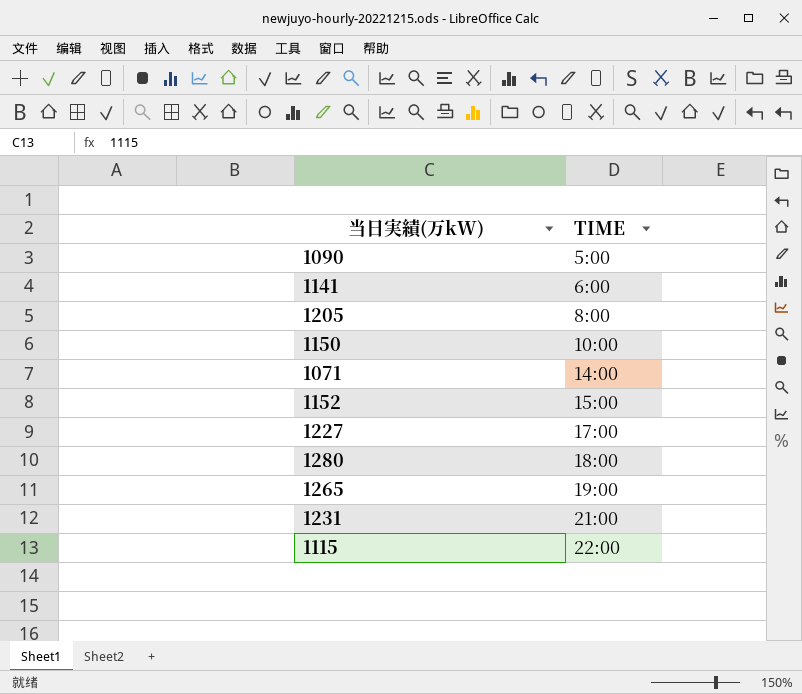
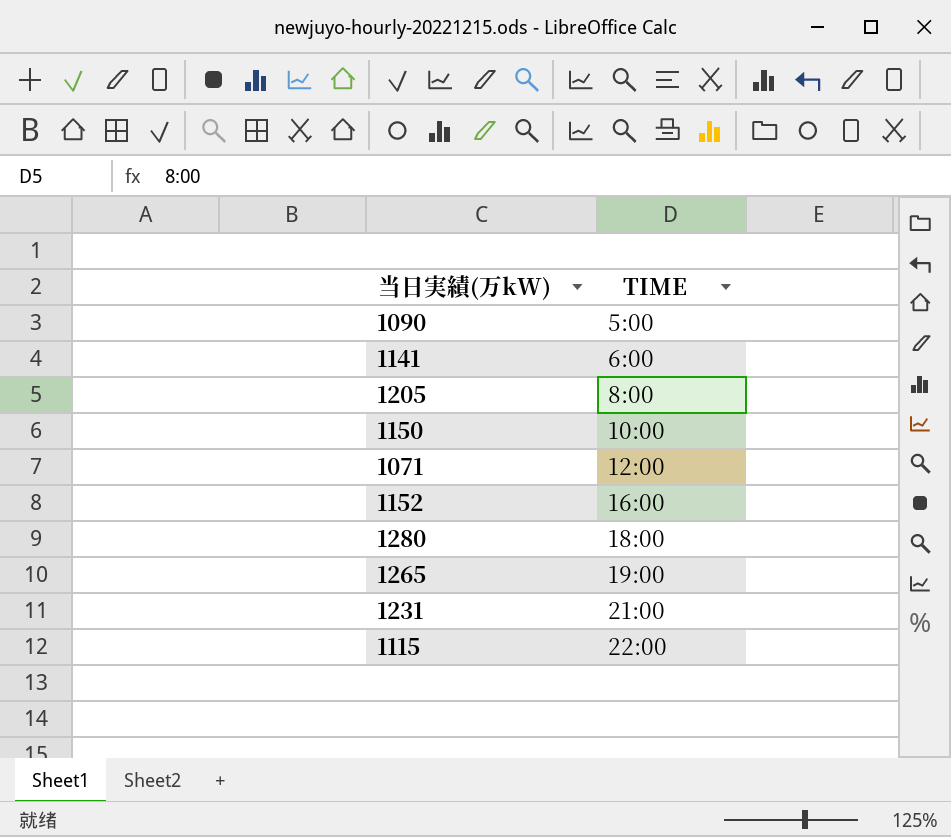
row 1227: 17:00 -> none
1071 | TIME: 14:00 -> 12:00
1152 | TIME: 15:00 -> 16:00

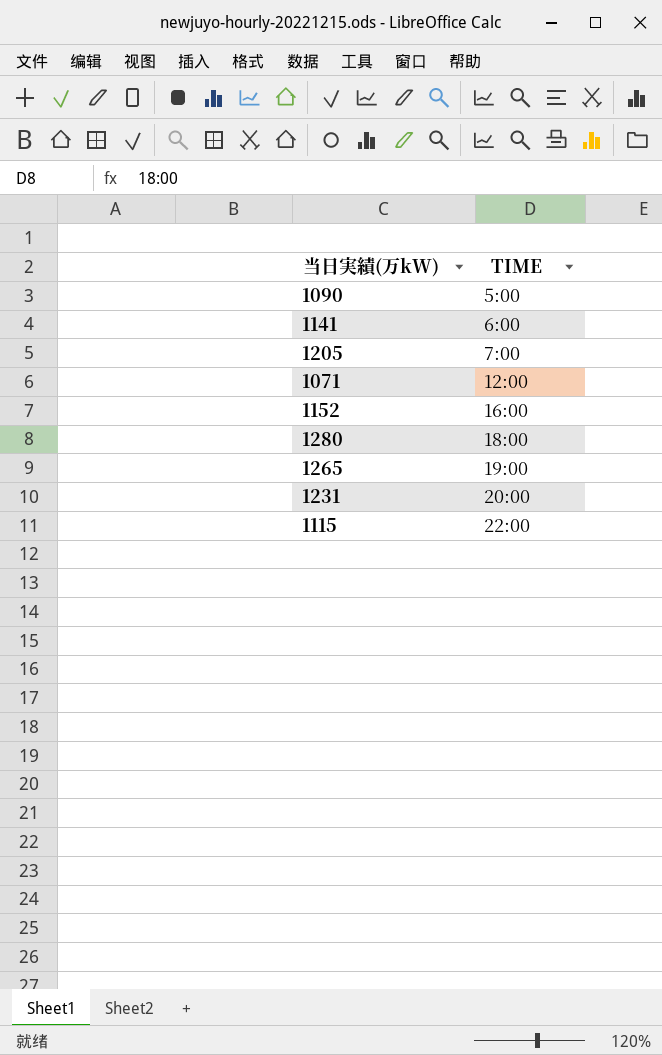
row 1150: 10:00 -> none
1205 | TIME: 8:00 -> 7:00
1231 | TIME: 21:00 -> 20:00

